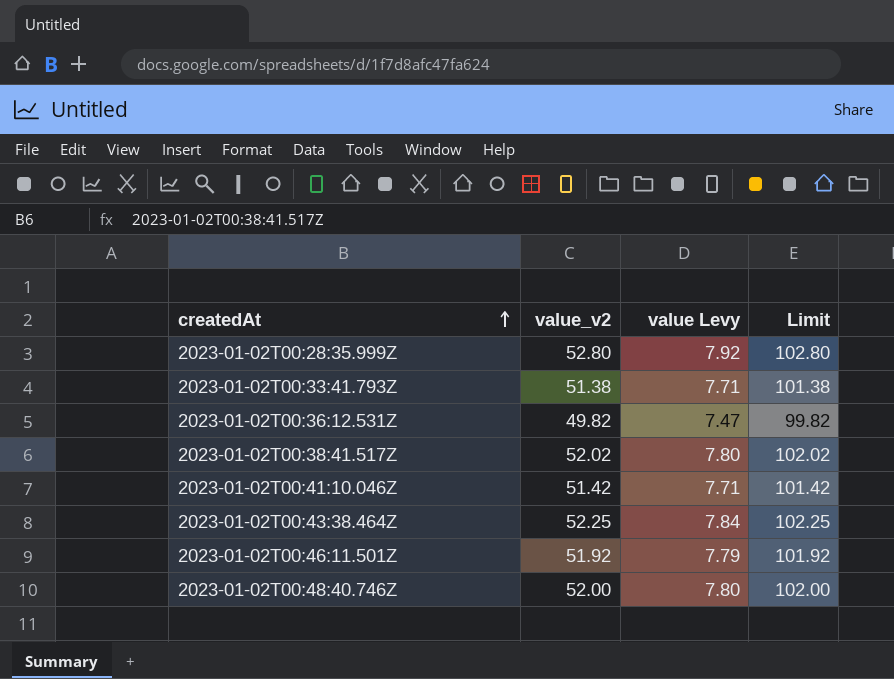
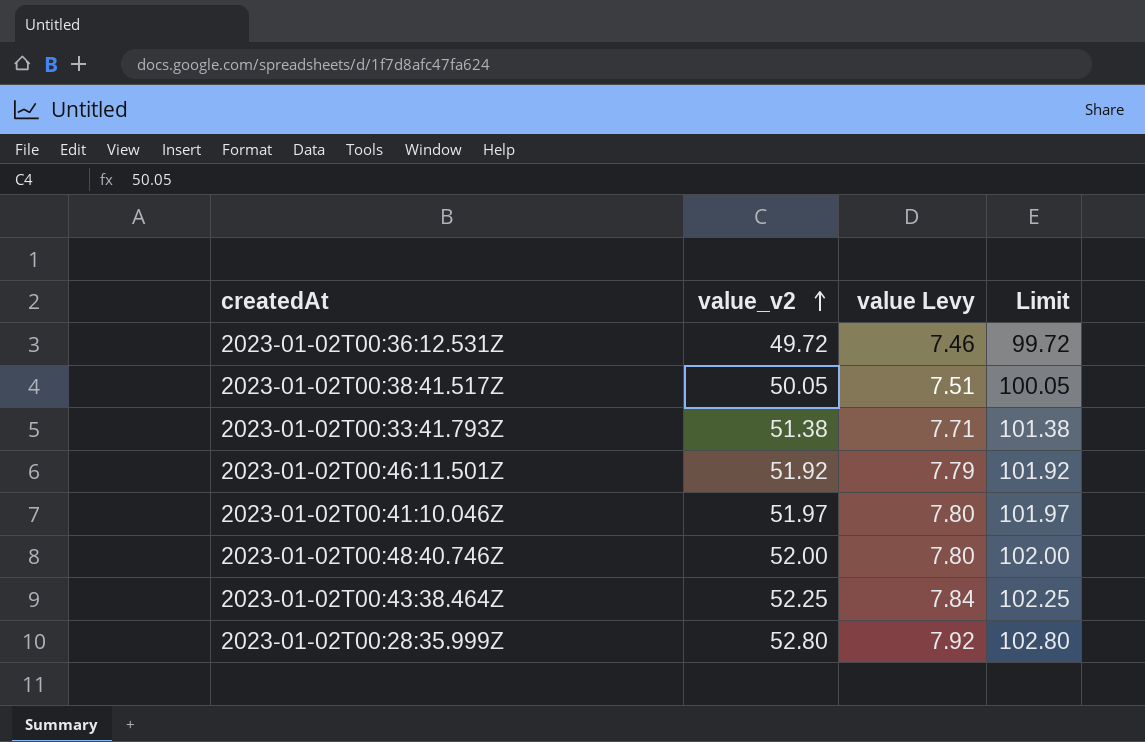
row order: createdAt ascending -> value_v2 ascending
2023-01-02T00:36:12.531Z | value_v2: 49.82 -> 49.72
2023-01-02T00:36:12.531Z | value Levy: 7.47 -> 7.46
2023-01-02T00:36:12.531Z | Limit: 99.82 -> 99.72
2023-01-02T00:38:41.517Z | value_v2: 52.02 -> 50.05
2023-01-02T00:38:41.517Z | value Levy: 7.80 -> 7.51
2023-01-02T00:38:41.517Z | Limit: 102.02 -> 100.05
2023-01-02T00:41:10.046Z | value_v2: 51.42 -> 51.97
2023-01-02T00:41:10.046Z | value Levy: 7.71 -> 7.80
2023-01-02T00:41:10.046Z | Limit: 101.42 -> 101.97

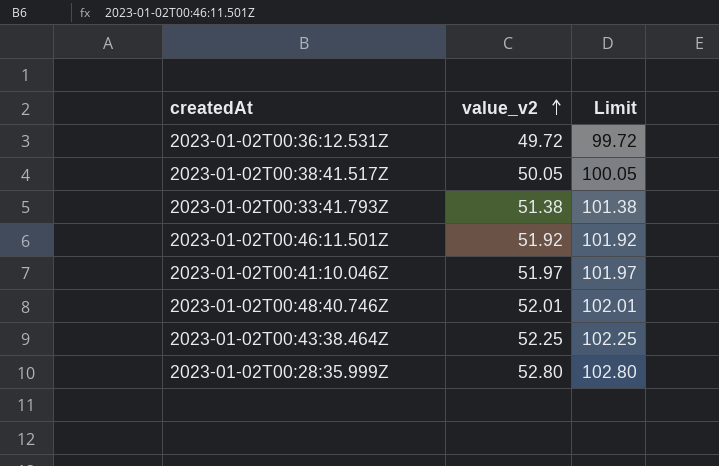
column value Levy | formula: [value_v2] * 0.15 -> none
2023-01-02T00:48:40.746Z | value_v2: 52.00 -> 52.01
2023-01-02T00:48:40.746Z | Limit: 102.00 -> 102.01

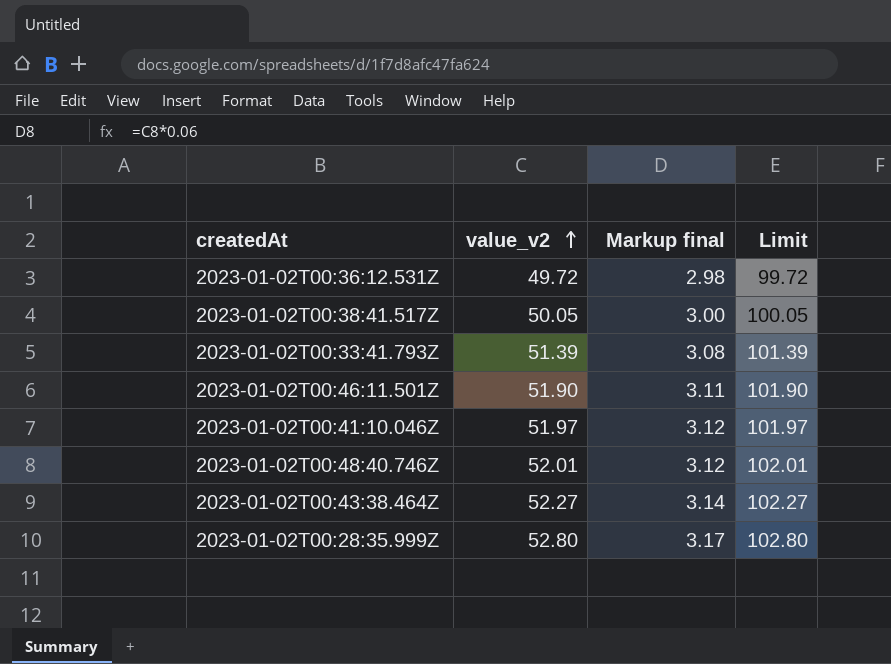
column Markup final | formula: none -> [value_v2] * 0.06
2023-01-02T00:33:41.793Z | value_v2: 51.38 -> 51.39
2023-01-02T00:33:41.793Z | Limit: 101.38 -> 101.39
2023-01-02T00:46:11.501Z | value_v2: 51.92 -> 51.90
2023-01-02T00:46:11.501Z | Limit: 101.92 -> 101.90
2023-01-02T00:43:38.464Z | value_v2: 52.25 -> 52.27
2023-01-02T00:43:38.464Z | Limit: 102.25 -> 102.27

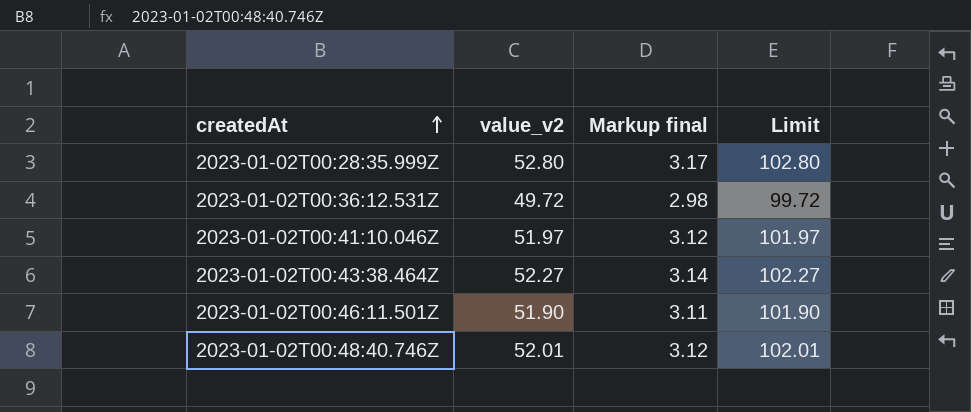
row order: value_v2 ascending -> createdAt ascending
row 2023-01-02T00:38:41.517Z: 50.05 | 3.00 | 100.05 -> none
row 2023-01-02T00:33:41.793Z: 51.39 | 3.08 | 101.39 -> none

